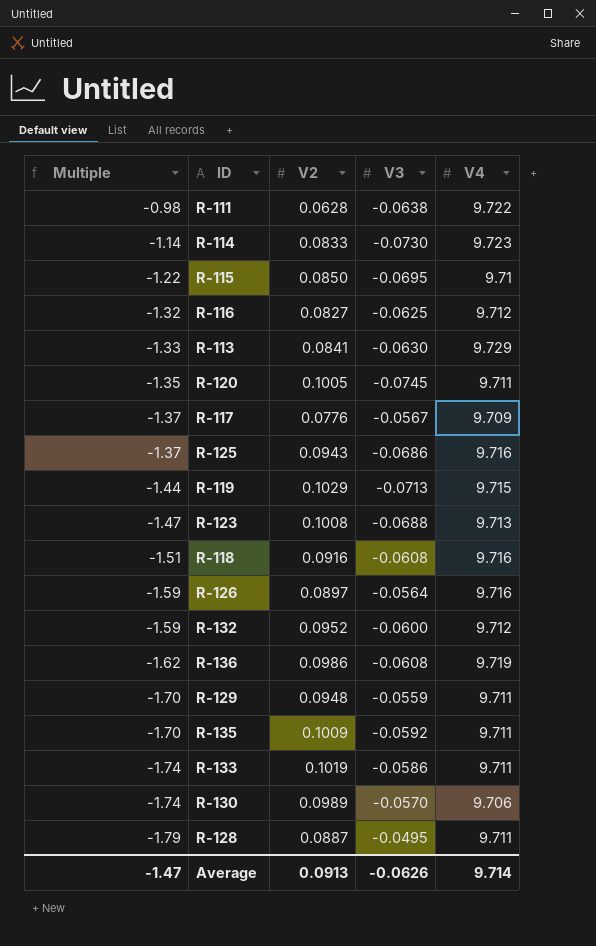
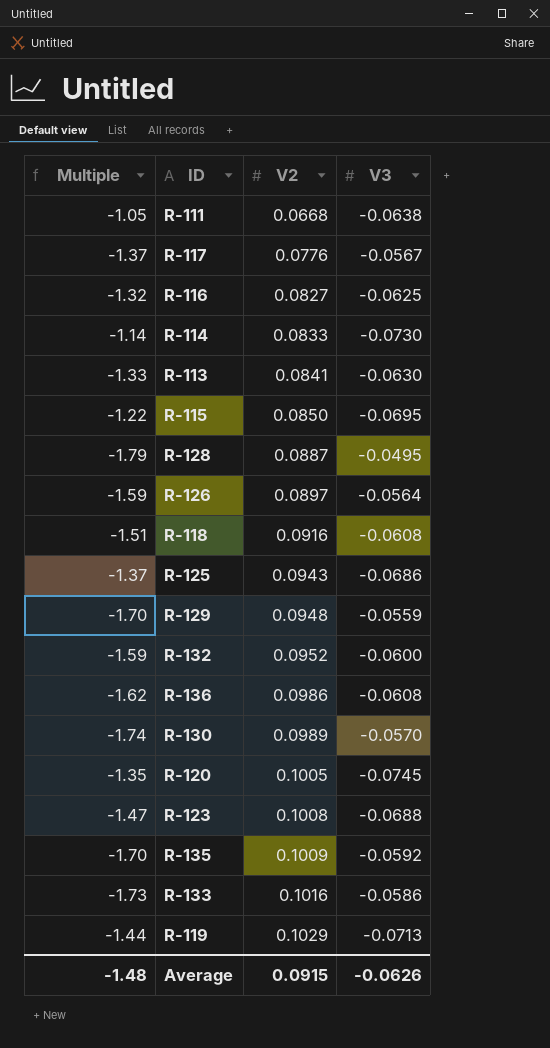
row order: Multiple descending -> V2 ascending
column V4 | position: 5 -> none
R-111 | Multiple: -0.98 -> -1.05
R-111 | V2: 0.0628 -> 0.0668
R-133 | Multiple: -1.74 -> -1.73
R-133 | V2: 0.1019 -> 0.1016
Average | Multiple: -1.47 -> -1.48
Average | V2: 0.0913 -> 0.0915

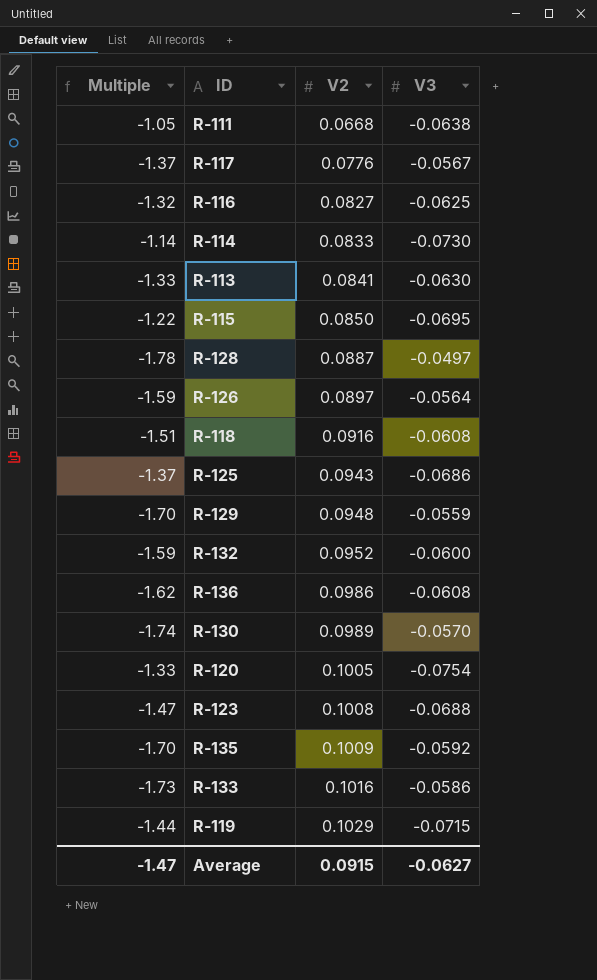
R-128 | Multiple: -1.79 -> -1.78
R-128 | V3: -0.0495 -> -0.0497
R-120 | Multiple: -1.35 -> -1.33
R-120 | V3: -0.0745 -> -0.0754
R-119 | V3: -0.0713 -> -0.0715
Average | Multiple: -1.48 -> -1.47
Average | V3: -0.0626 -> -0.0627

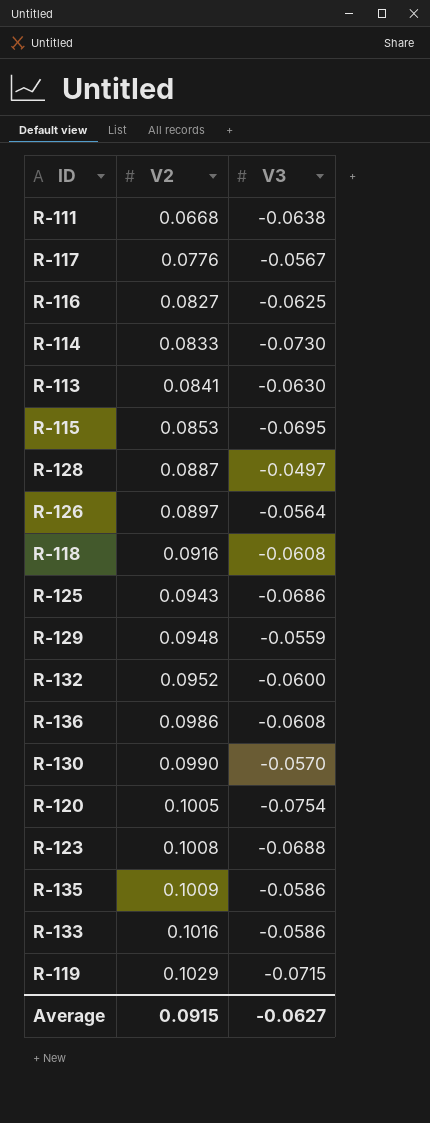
column Multiple | formula: [V2] / [V3] -> none
R-115 | V2: 0.0850 -> 0.0853
R-130 | V2: 0.0989 -> 0.0990
R-135 | V3: -0.0592 -> -0.0586

